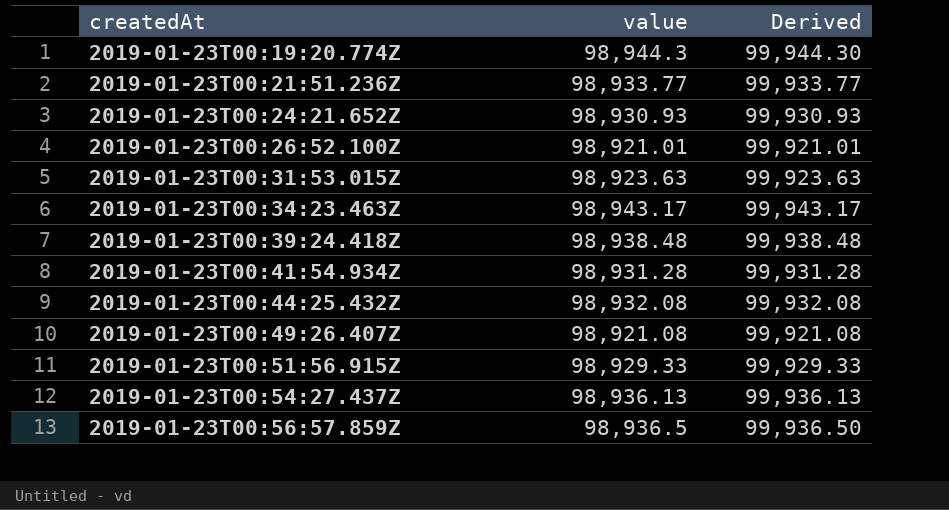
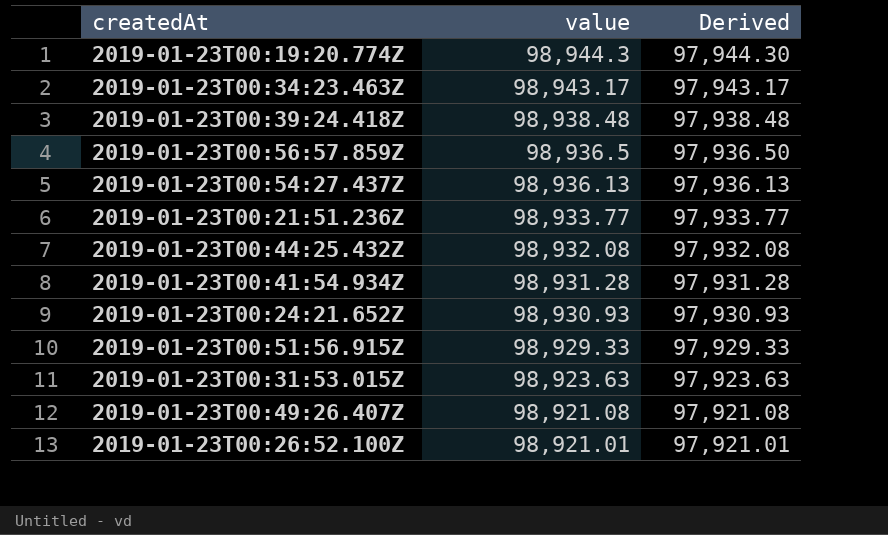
row order: createdAt ascending -> value descending
column Derived | formula: [value] + 1000 -> [value] - 1000

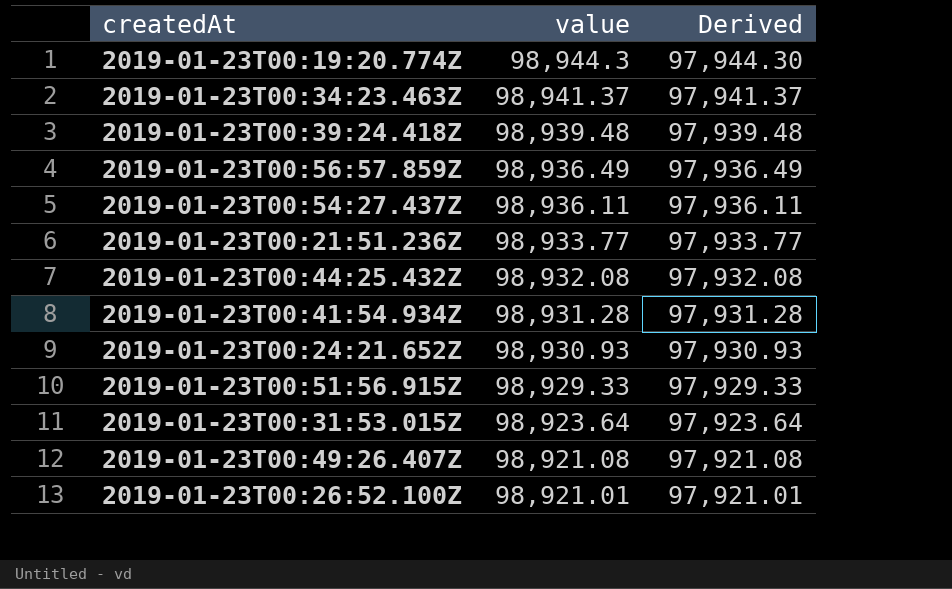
2019-01-23T00:34:23.463Z | value: 98,943.17 -> 98,941.37
2019-01-23T00:34:23.463Z | Derived: 97,943.17 -> 97,941.37
2019-01-23T00:39:24.418Z | value: 98,938.48 -> 98,939.48
2019-01-23T00:39:24.418Z | Derived: 97,938.48 -> 97,939.48
2019-01-23T00:56:57.859Z | value: 98,936.5 -> 98,936.49
2019-01-23T00:56:57.859Z | Derived: 97,936.50 -> 97,936.49
2019-01-23T00:54:27.437Z | value: 98,936.13 -> 98,936.11
2019-01-23T00:54:27.437Z | Derived: 97,936.13 -> 97,936.11
2019-01-23T00:31:53.015Z | value: 98,923.63 -> 98,923.64
2019-01-23T00:31:53.015Z | Derived: 97,923.63 -> 97,923.64

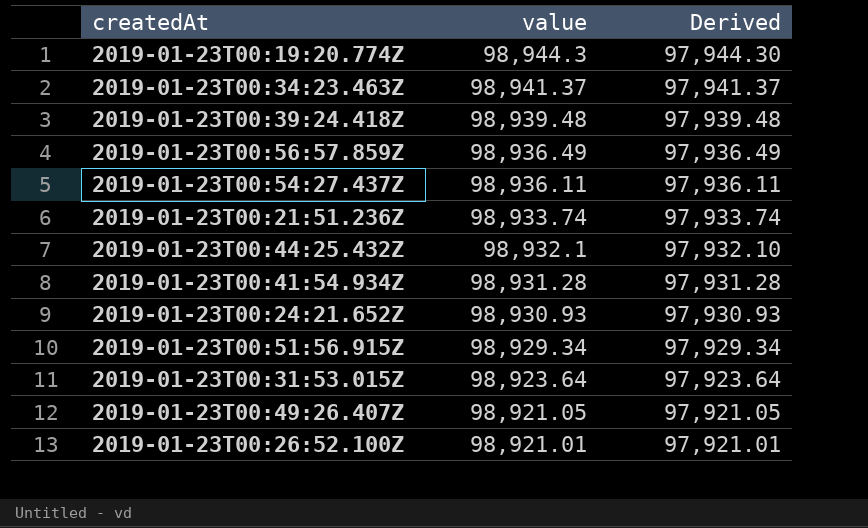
2019-01-23T00:21:51.236Z | value: 98,933.77 -> 98,933.74
2019-01-23T00:21:51.236Z | Derived: 97,933.77 -> 97,933.74
2019-01-23T00:44:25.432Z | value: 98,932.08 -> 98,932.1
2019-01-23T00:44:25.432Z | Derived: 97,932.08 -> 97,932.10
2019-01-23T00:51:56.915Z | value: 98,929.33 -> 98,929.34
2019-01-23T00:51:56.915Z | Derived: 97,929.33 -> 97,929.34
2019-01-23T00:49:26.407Z | value: 98,921.08 -> 98,921.05
2019-01-23T00:49:26.407Z | Derived: 97,921.08 -> 97,921.05

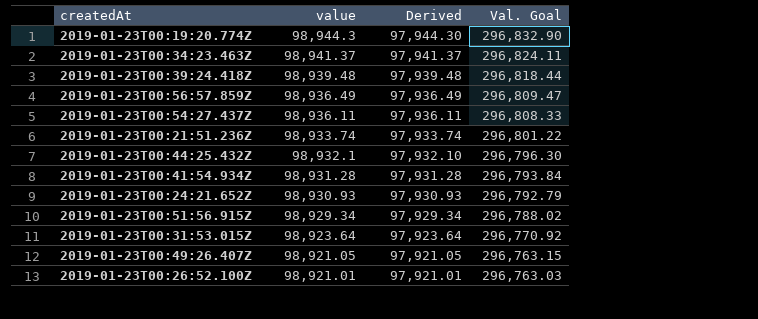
column Val. Goal | formula: none -> [value] * 3

